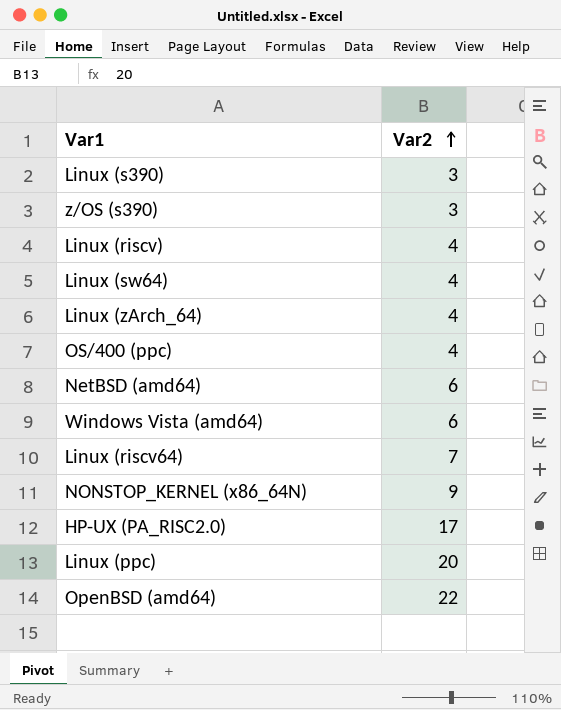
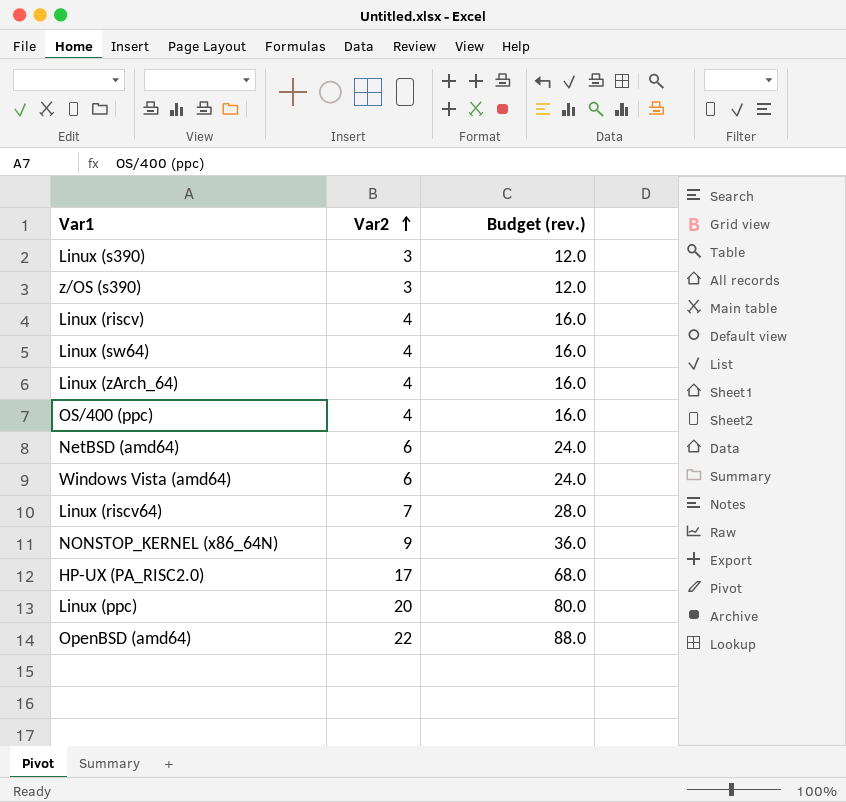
column Budget (rev.) | formula: none -> [Var2] * 4

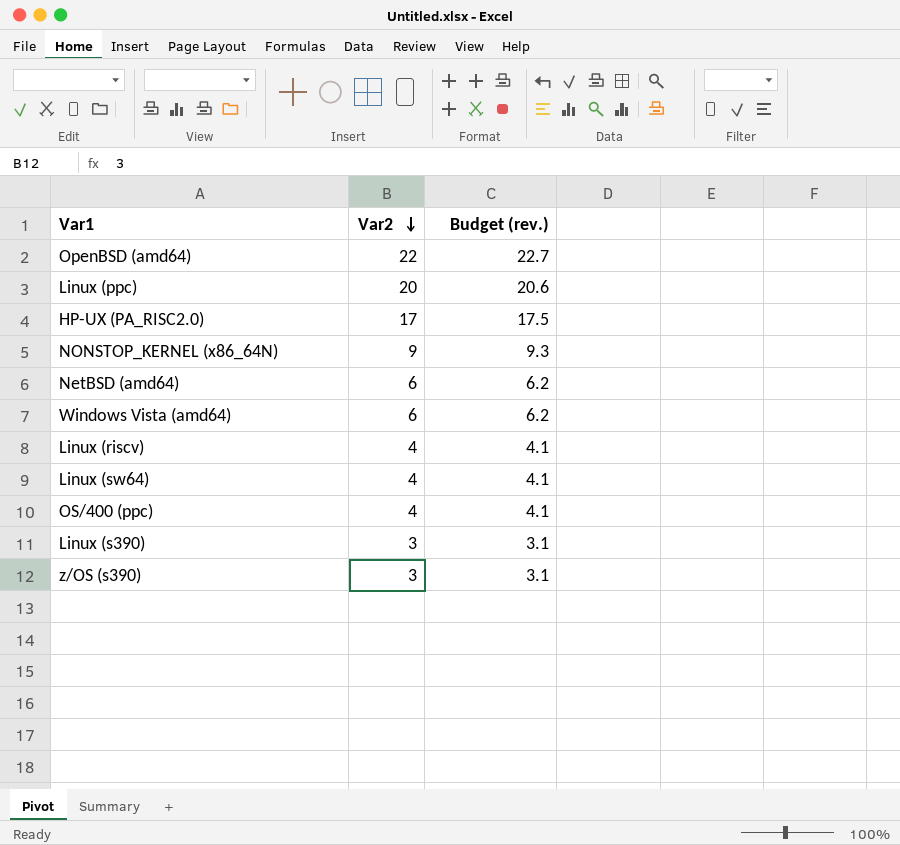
row order: Var2 ascending -> Var2 descending
column Budget (rev.) | formula: [Var2] * 4 -> [Var2] * 1.03
row Linux (zArch_64): 4 | 16.0 -> none
row Linux (riscv64): 7 | 28.0 -> none

